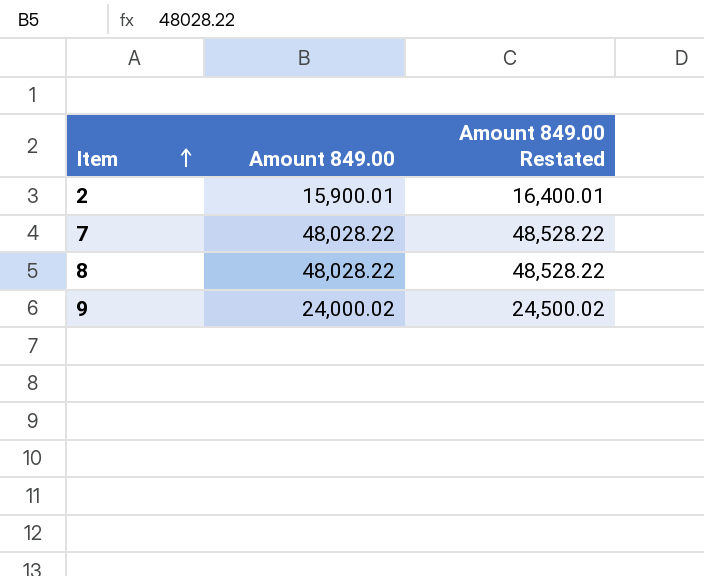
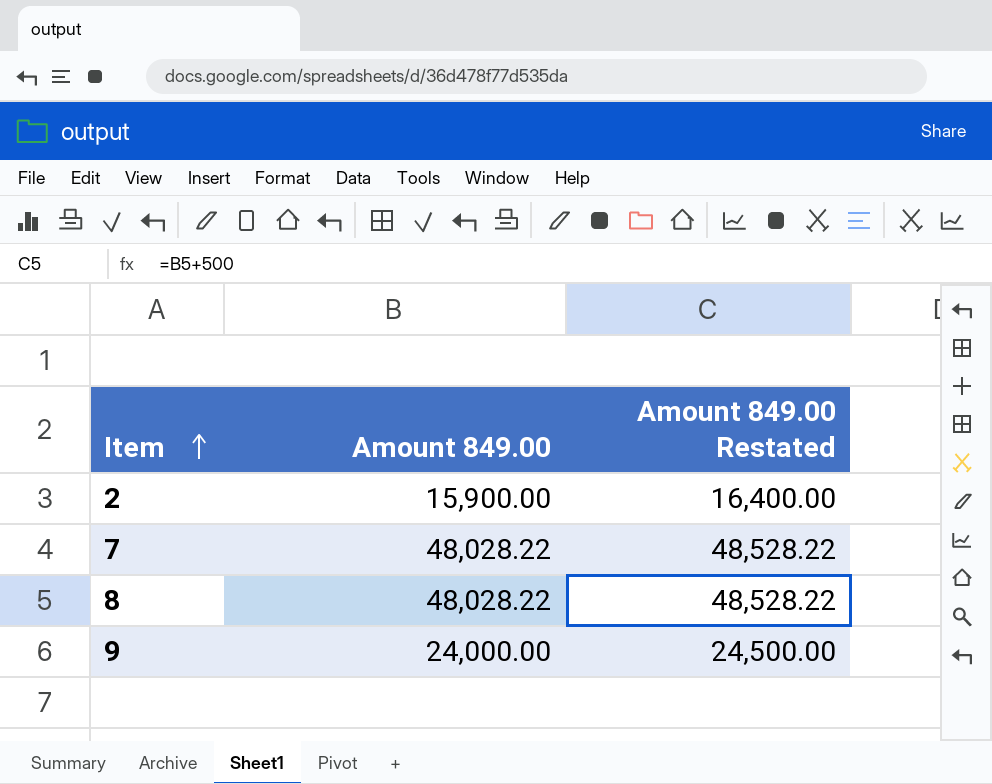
2 | Amount 849.00: 15,900.01 -> 15,900.00
2 | Amount 849.00 Restated: 16,400.01 -> 16,400.00
9 | Amount 849.00: 24,000.02 -> 24,000.00
9 | Amount 849.00 Restated: 24,500.02 -> 24,500.00

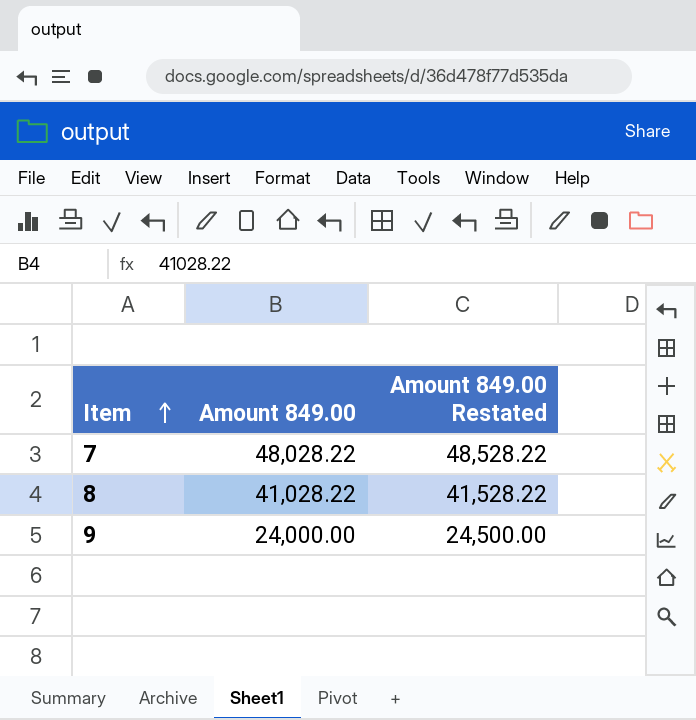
row 2: 15,900.00 | 16,400.00 -> none
8 | Amount 849.00: 48,028.22 -> 41,028.22
8 | Amount 849.00 Restated: 48,528.22 -> 41,528.22

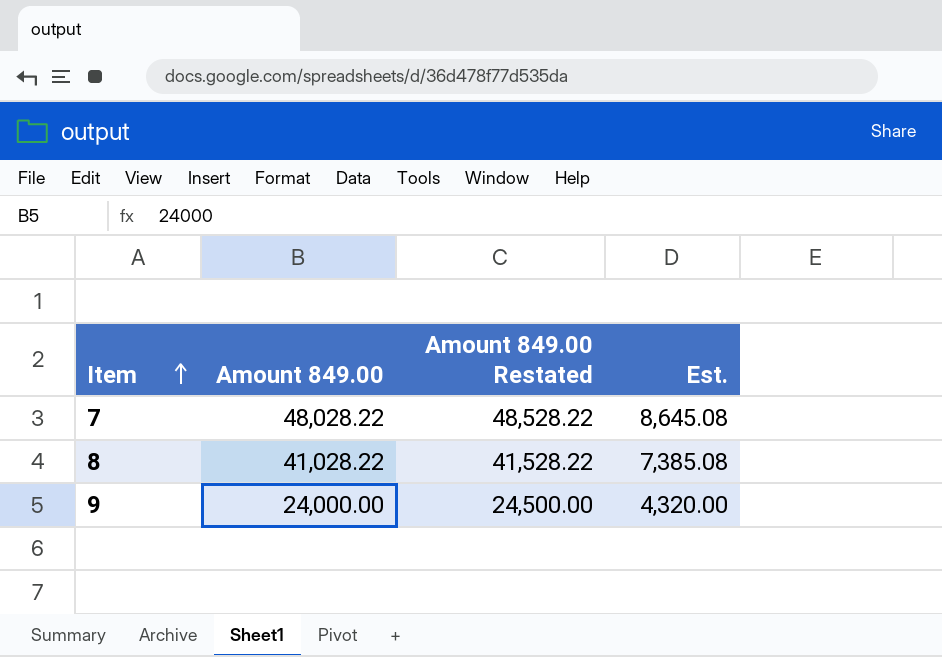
column Est. | formula: none -> [Amount 849.00] * 0.18

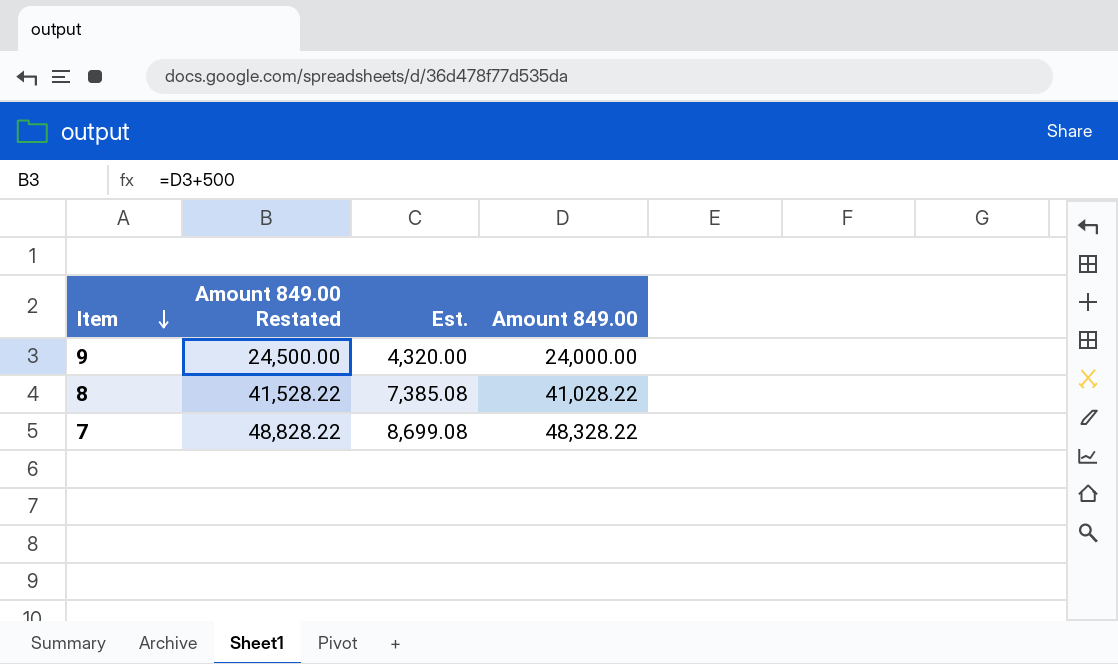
row order: Item ascending -> Item descending
column Amount 849.00 | position: 2 -> 4
7 | Amount 849.00 Restated: 48,528.22 -> 48,828.22
7 | Est.: 8,645.08 -> 8,699.08
7 | Amount 849.00: 48,028.22 -> 48,328.22

